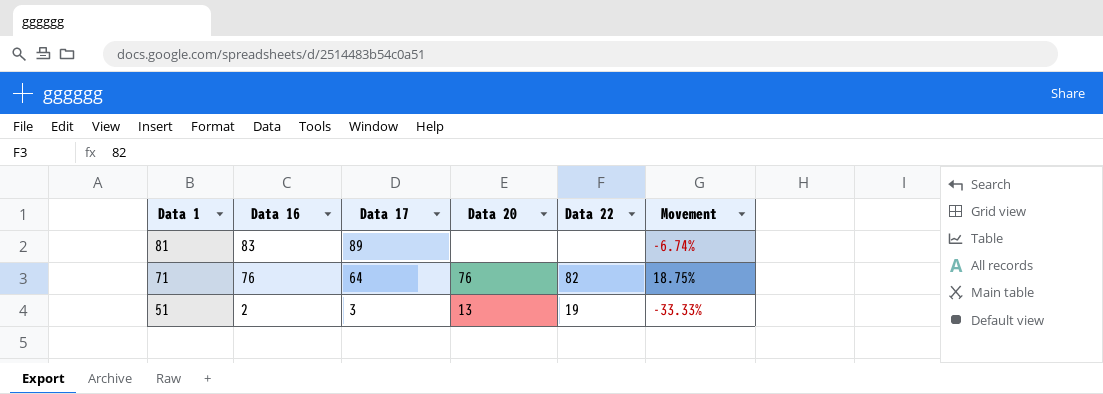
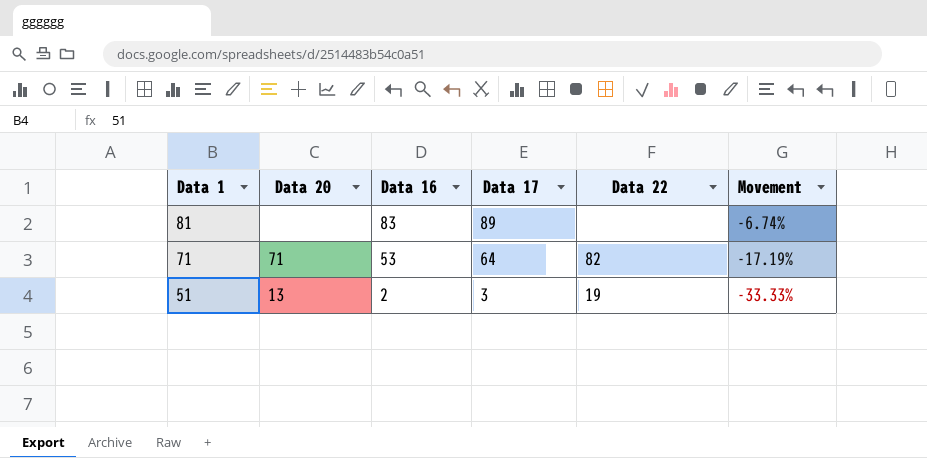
column Data 20 | position: 4 -> 2
71 | Data 20: 76 -> 71
71 | Data 16: 76 -> 53
71 | Movement: 18.75% -> -17.19%

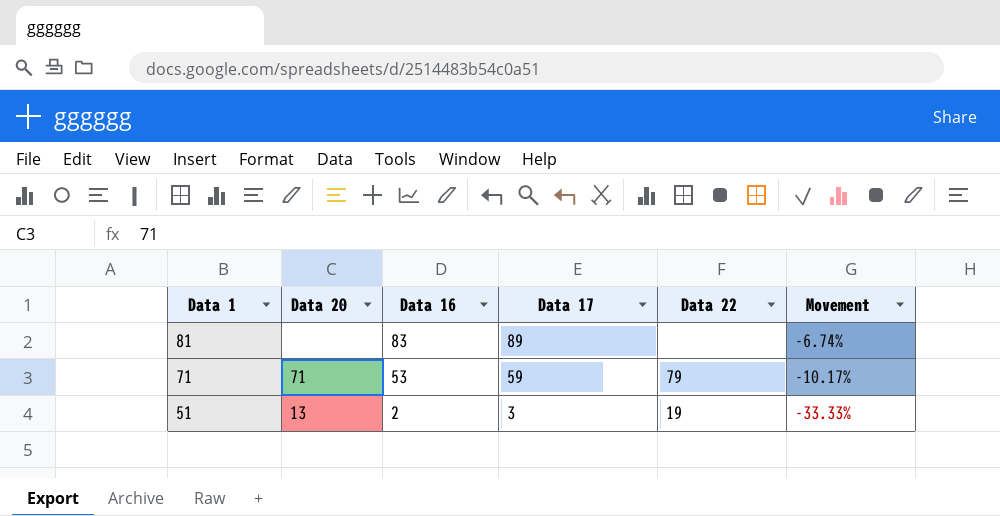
71 | Data 17: 64 -> 59
71 | Data 22: 82 -> 79
71 | Movement: -17.19% -> -10.17%

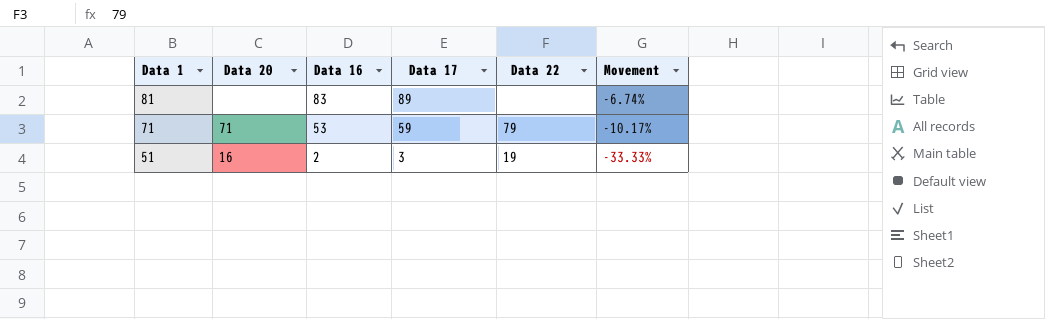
51 | Data 20: 13 -> 16

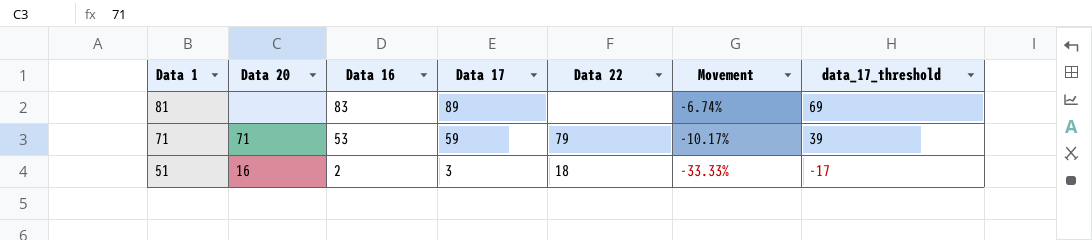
column data_17_threshold | formula: none -> [Data 17] - 20
51 | Data 22: 19 -> 18

